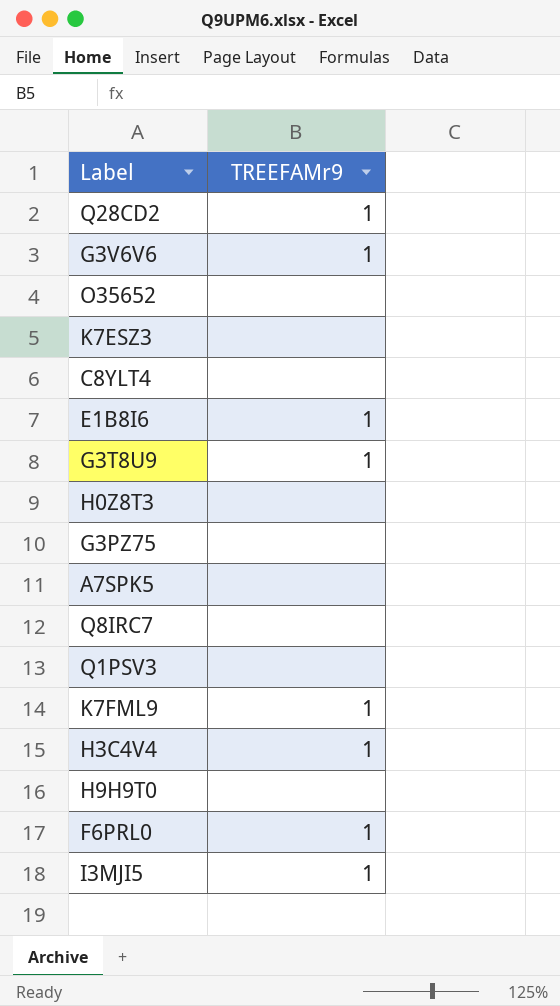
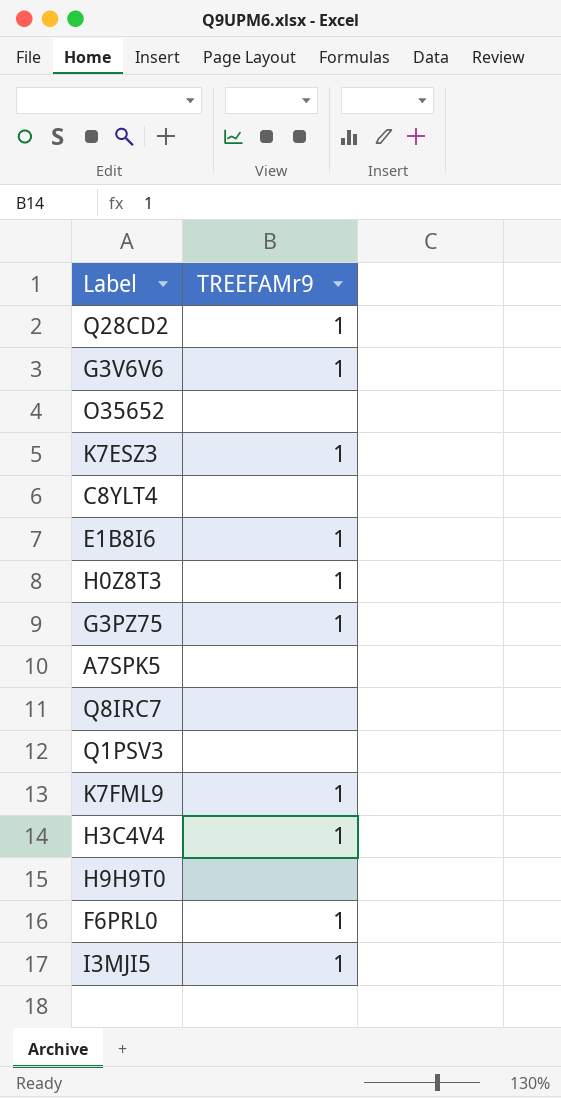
row G3T8U9: 1 -> none
K7ESZ3 | TREEFAMr9: none -> 1
H0Z8T3 | TREEFAMr9: none -> 1
G3PZ75 | TREEFAMr9: none -> 1

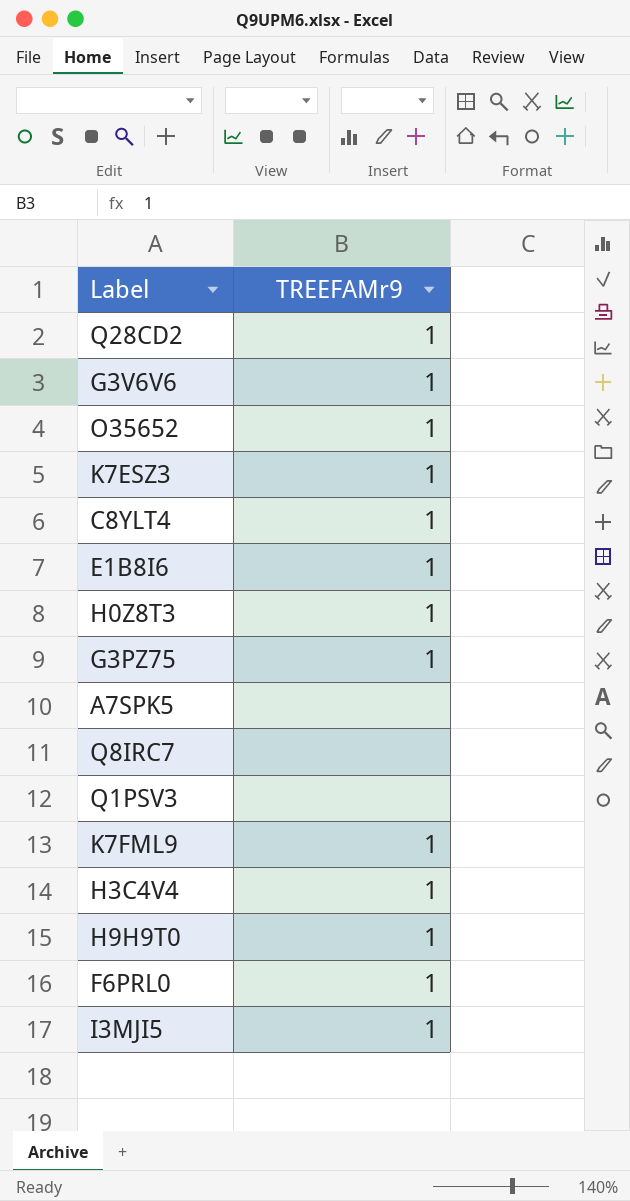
O35652 | TREEFAMr9: none -> 1
C8YLT4 | TREEFAMr9: none -> 1
H9H9T0 | TREEFAMr9: none -> 1

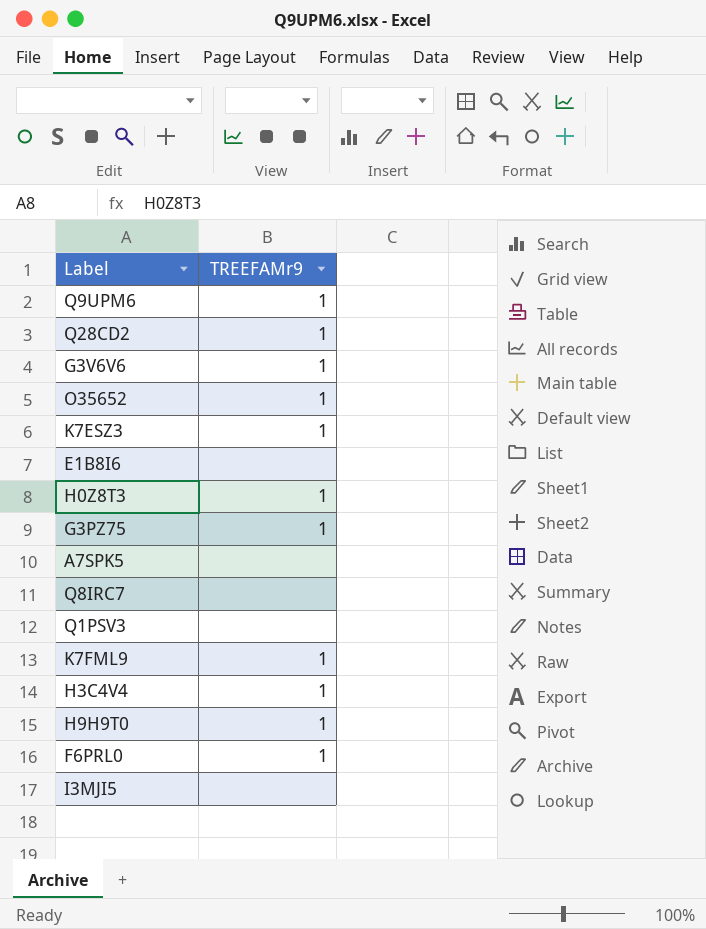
row C8YLT4: 1 -> none
row Q9UPM6: none -> 1
E1B8I6 | TREEFAMr9: 1 -> none
I3MJI5 | TREEFAMr9: 1 -> none

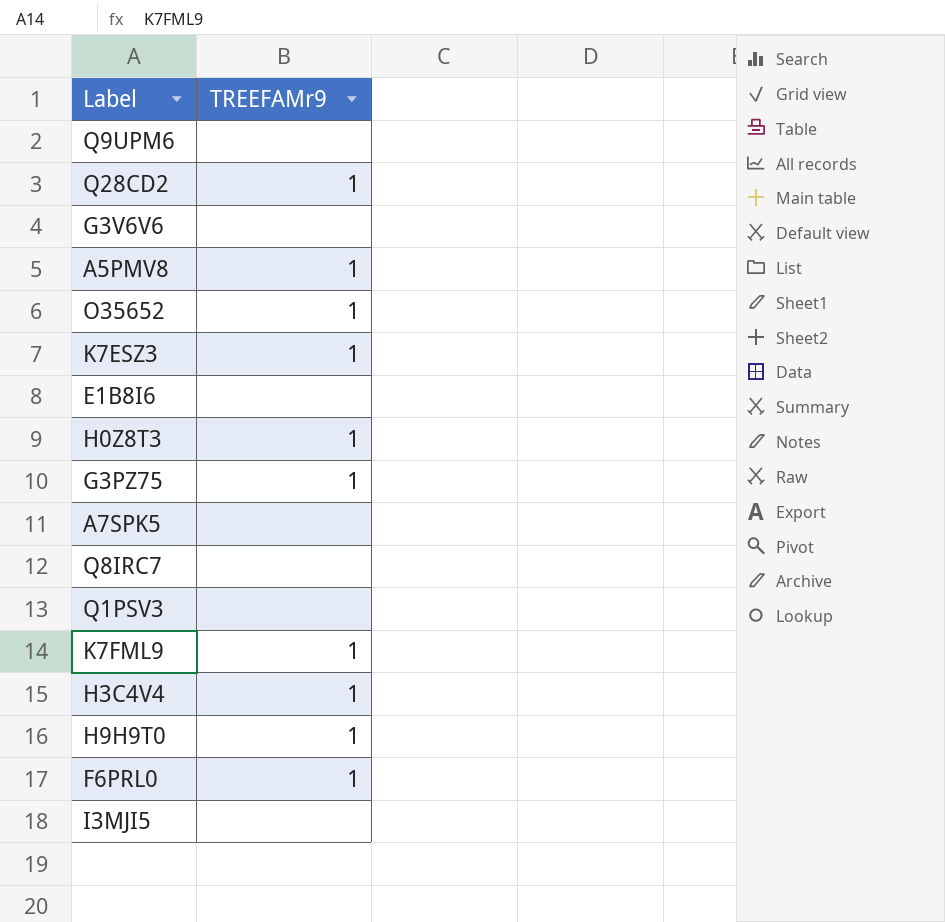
Q9UPM6 | TREEFAMr9: 1 -> none
G3V6V6 | TREEFAMr9: 1 -> none
row A5PMV8: none -> 1

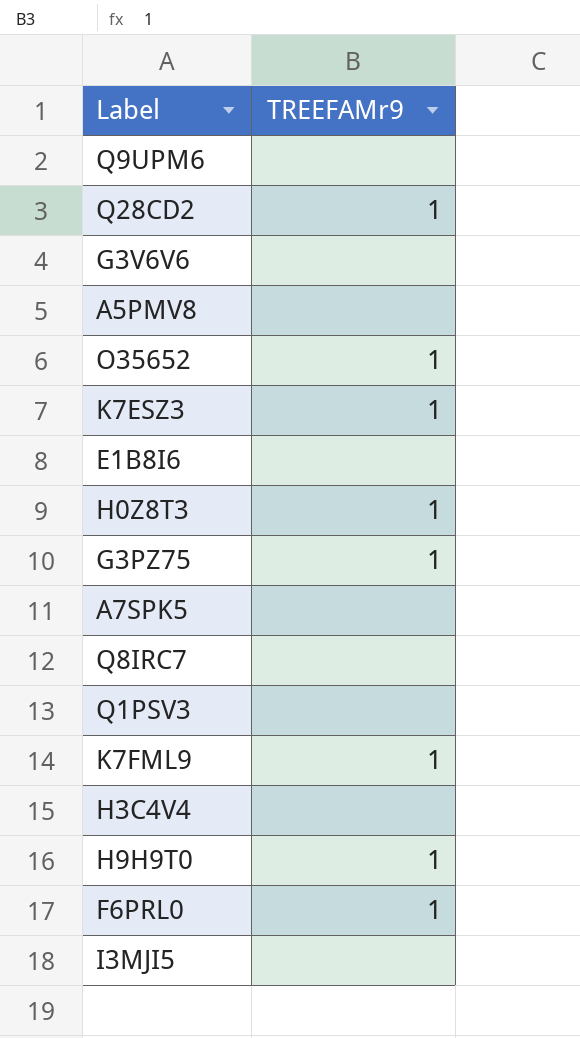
A5PMV8 | TREEFAMr9: 1 -> none
H3C4V4 | TREEFAMr9: 1 -> none

